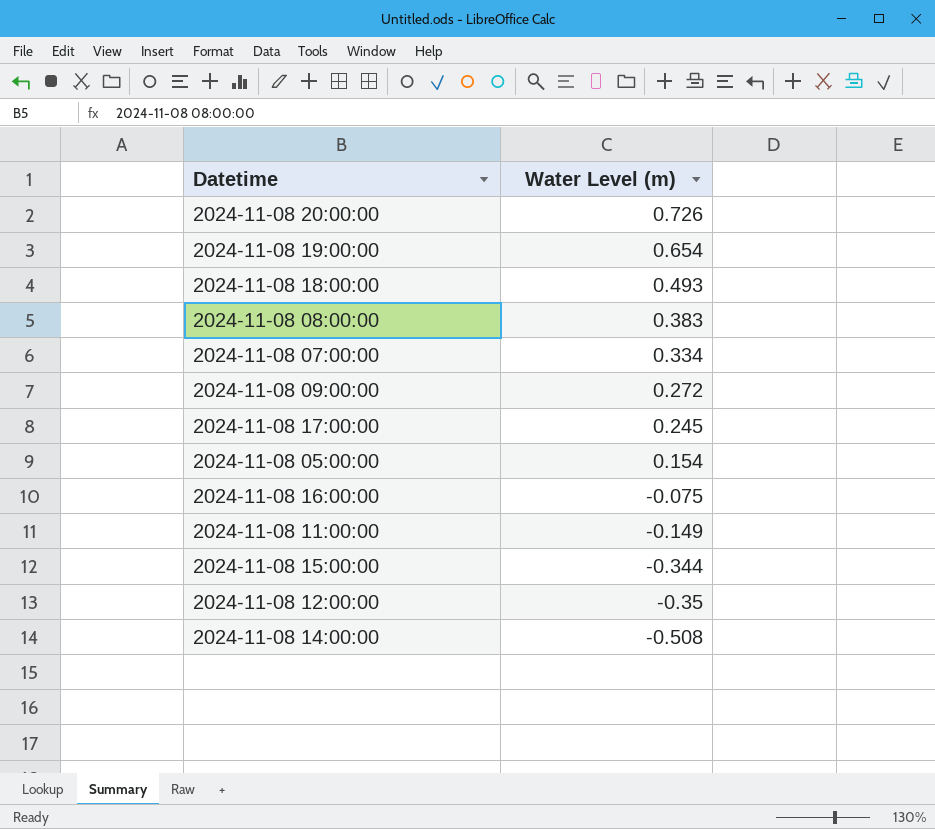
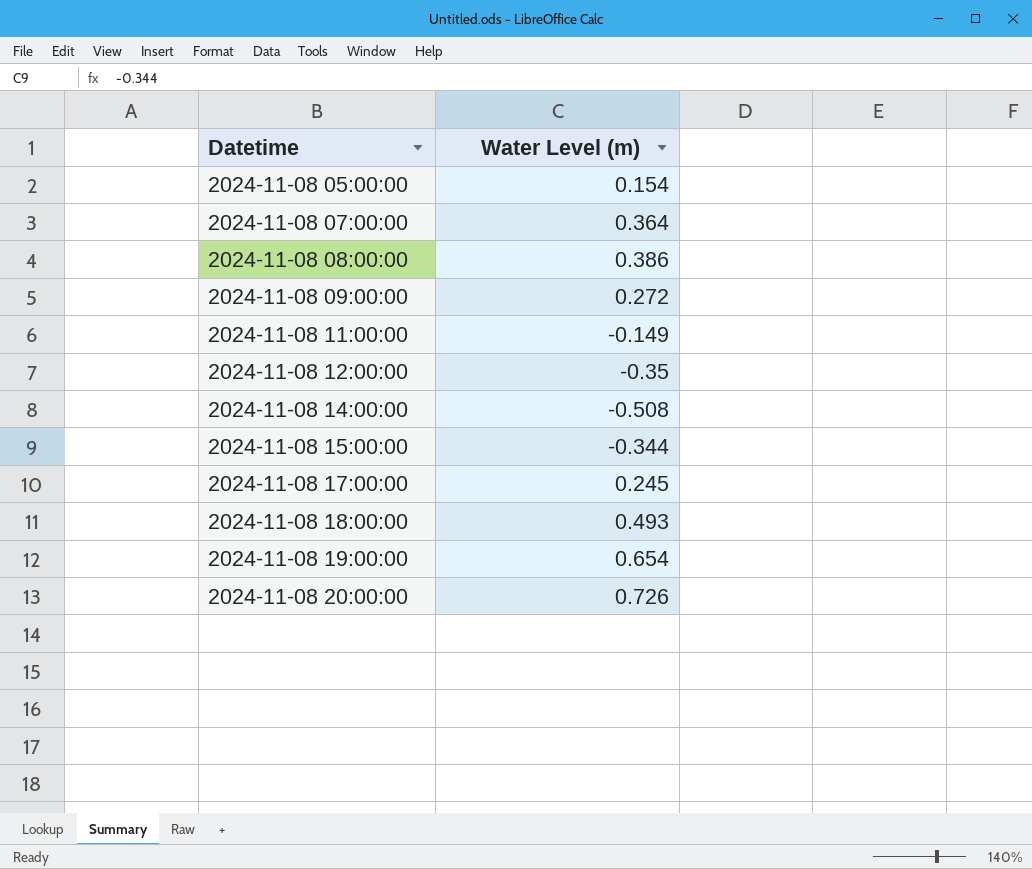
row order: Water Level (m) descending -> Datetime ascending
row 2024-11-08 16:00:00: -0.075 -> none
2024-11-08 07:00:00 | Water Level (m): 0.334 -> 0.364
2024-11-08 08:00:00 | Water Level (m): 0.383 -> 0.386

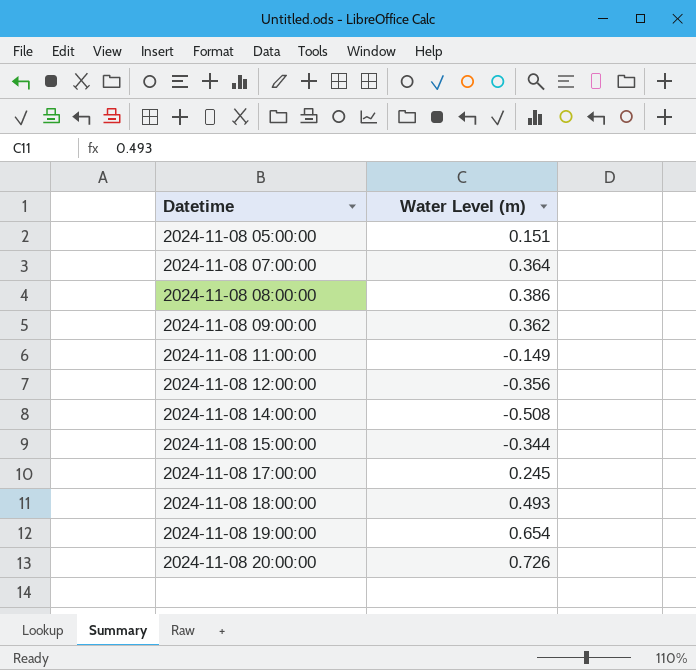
2024-11-08 05:00:00 | Water Level (m): 0.154 -> 0.151
2024-11-08 09:00:00 | Water Level (m): 0.272 -> 0.362
2024-11-08 12:00:00 | Water Level (m): -0.35 -> -0.356

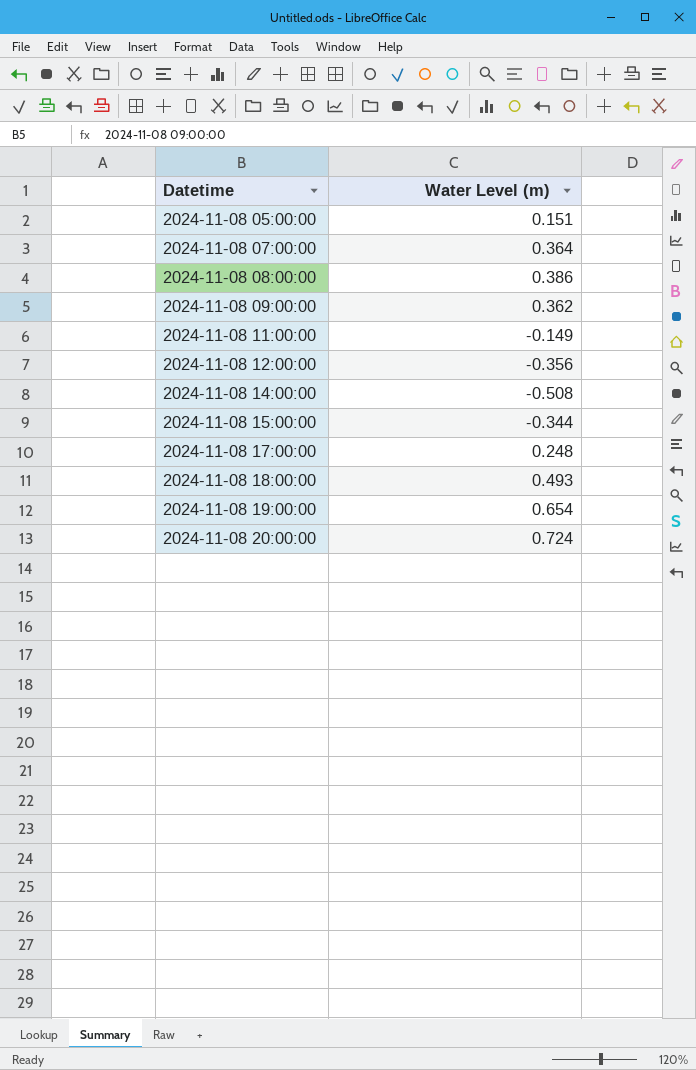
2024-11-08 17:00:00 | Water Level (m): 0.245 -> 0.248
2024-11-08 20:00:00 | Water Level (m): 0.726 -> 0.724

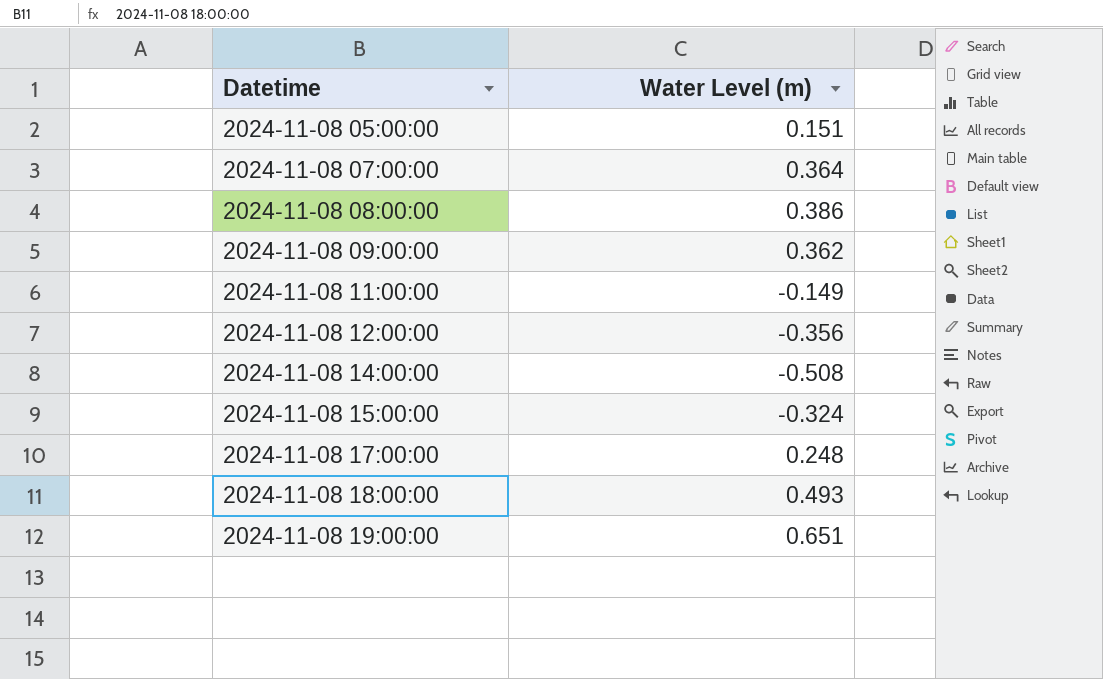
row 2024-11-08 20:00:00: 0.724 -> none
2024-11-08 15:00:00 | Water Level (m): -0.344 -> -0.324
2024-11-08 19:00:00 | Water Level (m): 0.654 -> 0.651

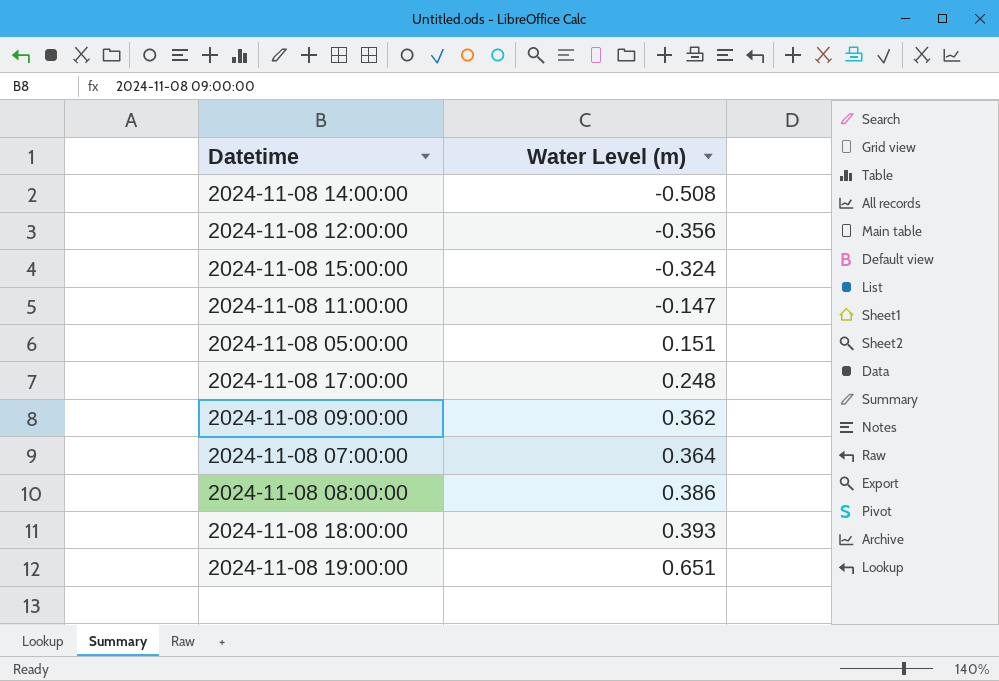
row order: Datetime ascending -> Water Level (m) ascending
2024-11-08 11:00:00 | Water Level (m): -0.149 -> -0.147
2024-11-08 18:00:00 | Water Level (m): 0.493 -> 0.393

